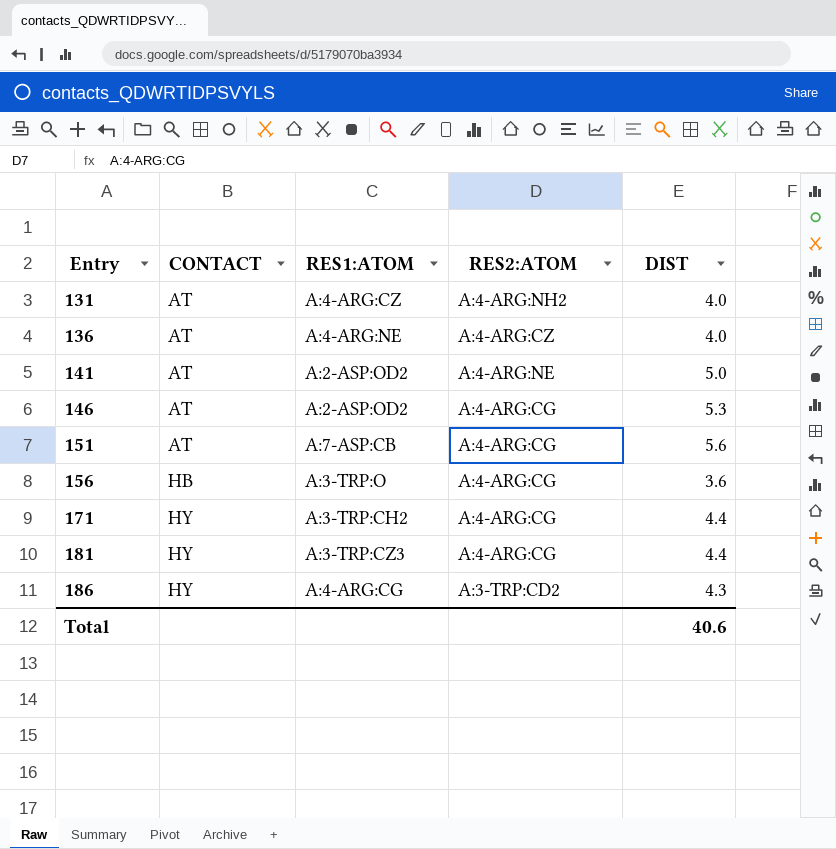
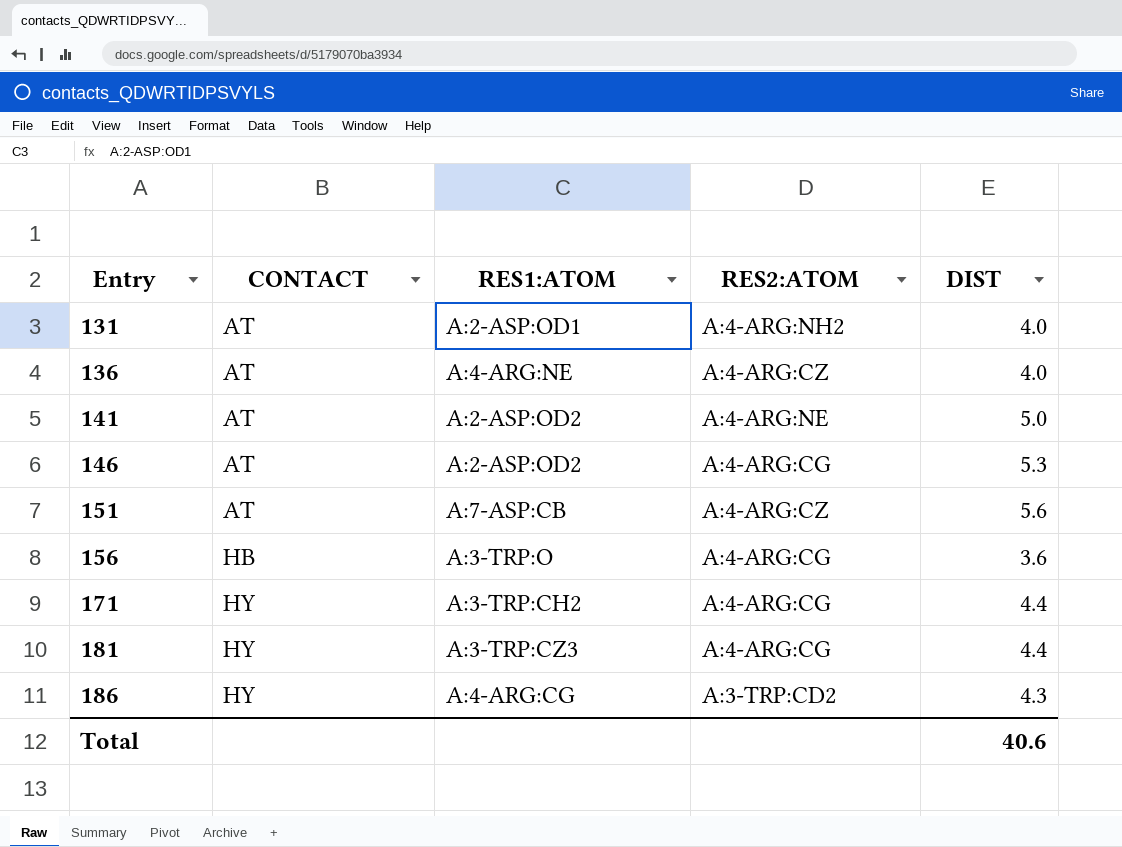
131 | RES1:ATOM: A:4-ARG:CZ -> A:2-ASP:OD1
151 | RES2:ATOM: A:4-ARG:CG -> A:4-ARG:CZ

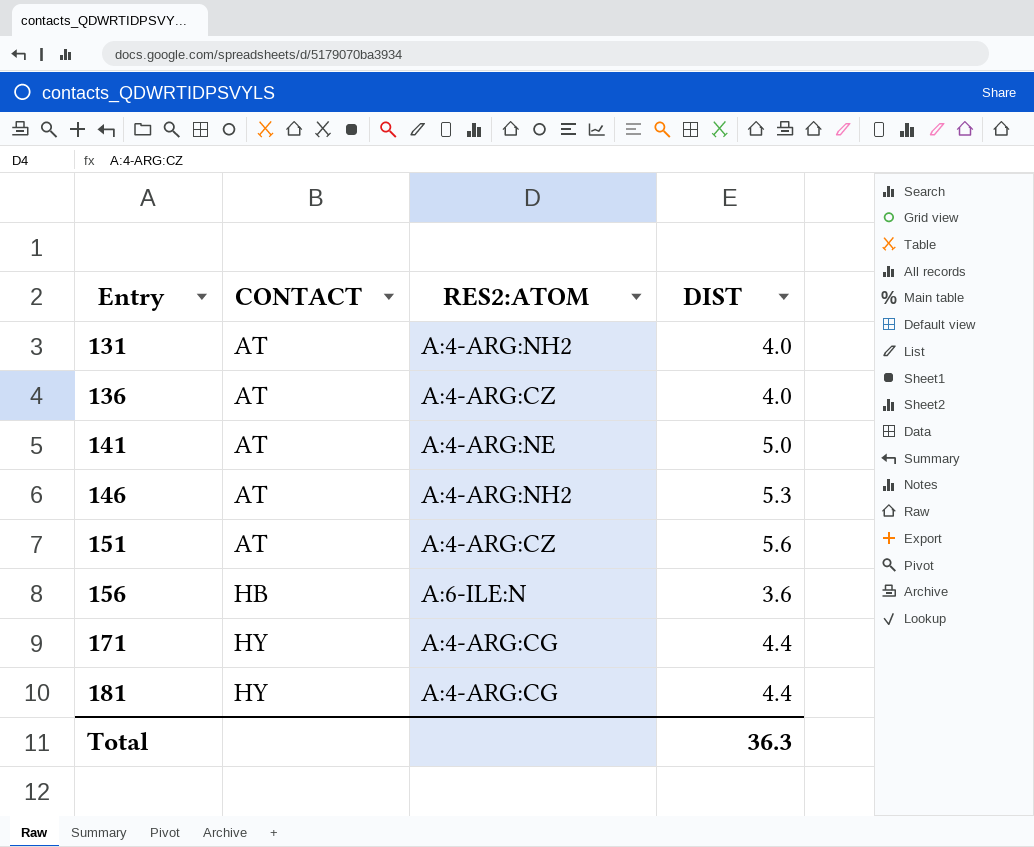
column RES1:ATOM | position: 3 -> none
row 186: HY | A:4-ARG:CG | A:3-TRP:CD2 | 4.3 -> none
146 | RES2:ATOM: A:4-ARG:CG -> A:4-ARG:NH2
156 | RES2:ATOM: A:4-ARG:CG -> A:6-ILE:N
Total | DIST: 40.6 -> 36.3

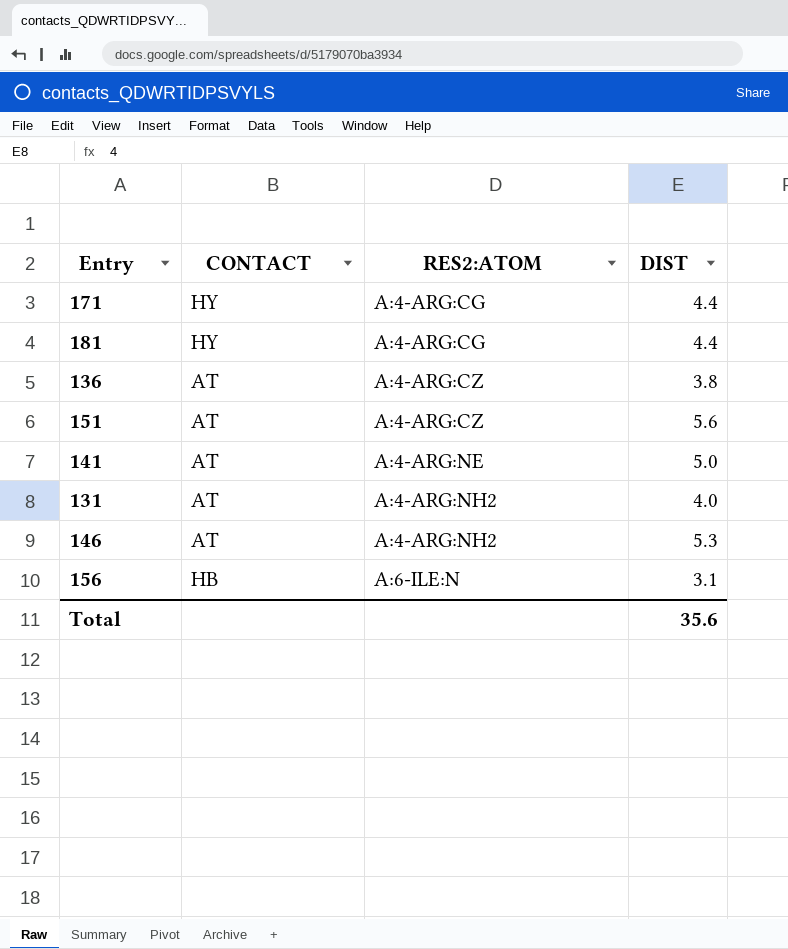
row order: Entry ascending -> RES2:ATOM ascending
136 | DIST: 4.0 -> 3.8
156 | DIST: 3.6 -> 3.1
Total | DIST: 36.3 -> 35.6

